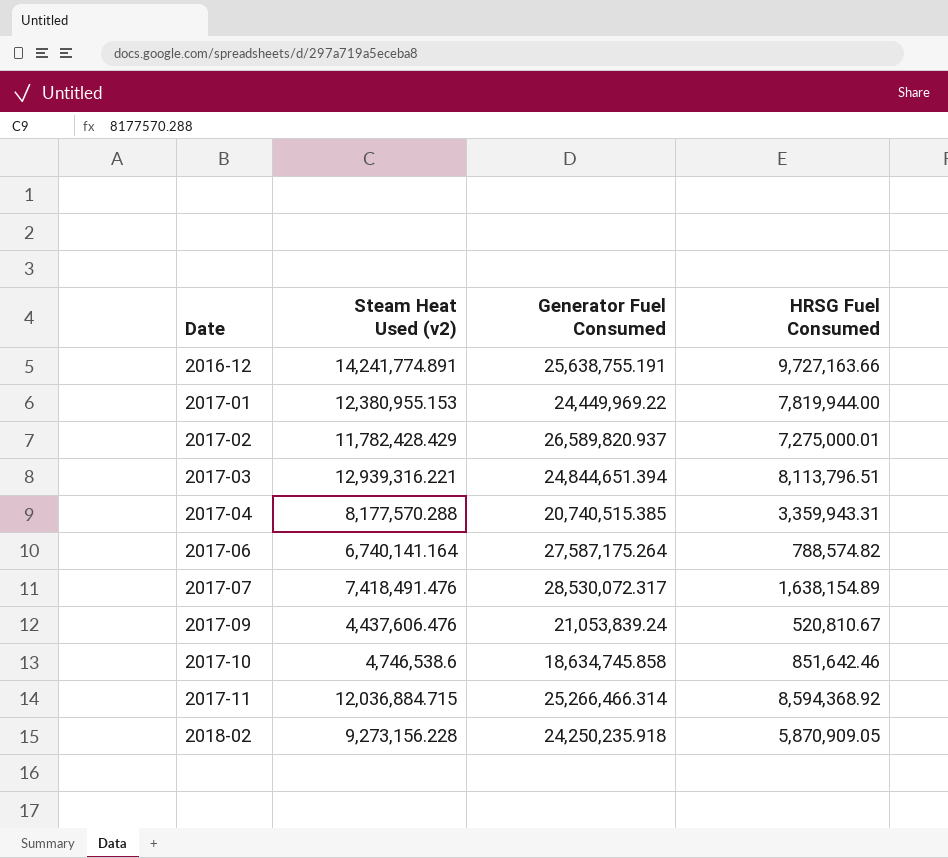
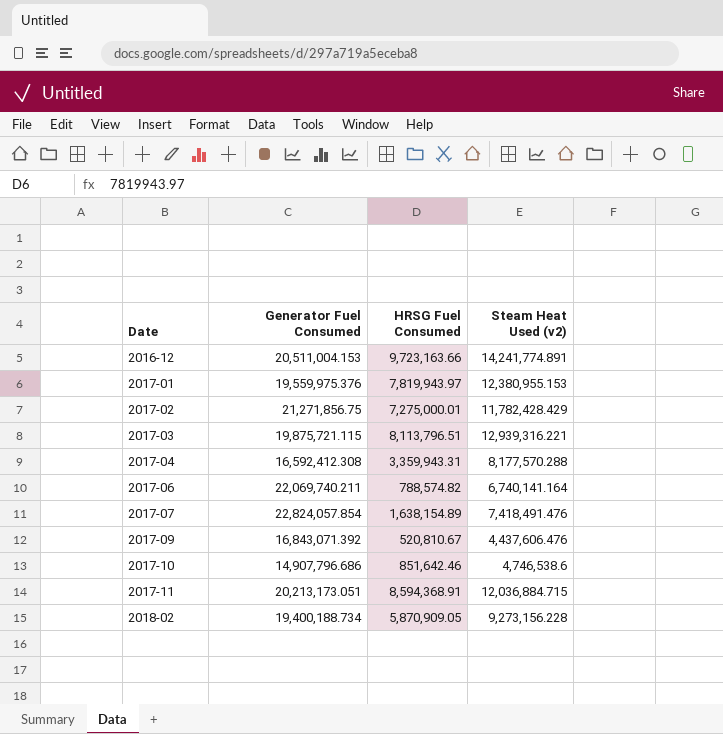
column Steam Heat Used (v2) | position: 2 -> 4
2016-12 | Generator Fuel Consumed: 25,638,755.191 -> 20,511,004.153
2016-12 | HRSG Fuel Consumed: 9,727,163.66 -> 9,723,163.66
2017-01 | Generator Fuel Consumed: 24,449,969.22 -> 19,559,975.376
2017-01 | HRSG Fuel Consumed: 7,819,944.00 -> 7,819,943.97
2017-02 | Generator Fuel Consumed: 26,589,820.937 -> 21,271,856.75
2017-03 | Generator Fuel Consumed: 24,844,651.394 -> 19,875,721.115
2017-04 | Generator Fuel Consumed: 20,740,515.385 -> 16,592,412.308
2017-06 | Generator Fuel Consumed: 27,587,175.264 -> 22,069,740.211
2017-07 | Generator Fuel Consumed: 28,530,072.317 -> 22,824,057.854
2017-09 | Generator Fuel Consumed: 21,053,839.24 -> 16,843,071.392
2017-10 | Generator Fuel Consumed: 18,634,745.858 -> 14,907,796.686
2017-11 | Generator Fuel Consumed: 25,266,466.314 -> 20,213,173.051
2017-11 | HRSG Fuel Consumed: 8,594,368.92 -> 8,594,368.91
2018-02 | Generator Fuel Consumed: 24,250,235.918 -> 19,400,188.734

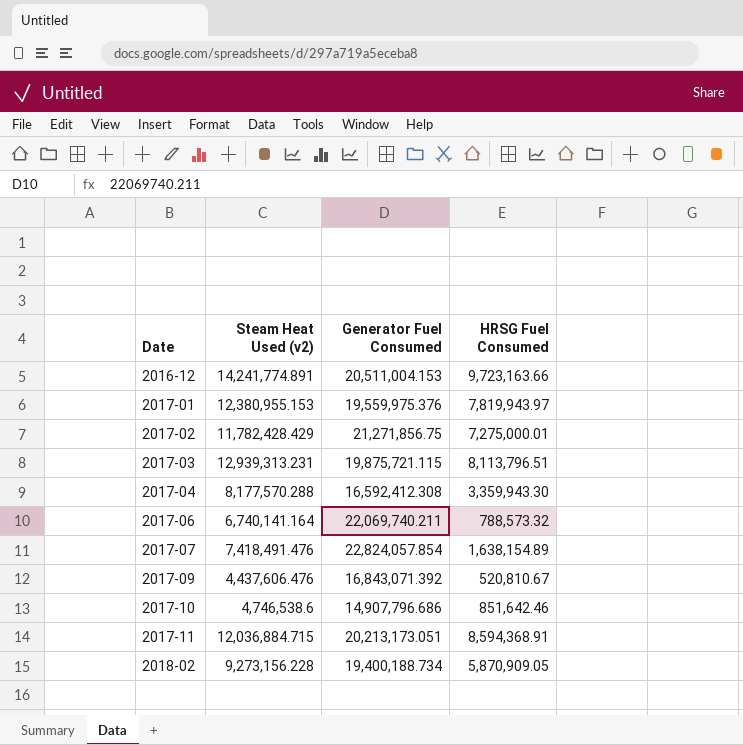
column Steam Heat Used (v2) | position: 4 -> 2
2017-03 | Steam Heat Used (v2): 12,939,316.221 -> 12,939,313.231
2017-04 | HRSG Fuel Consumed: 3,359,943.31 -> 3,359,943.30
2017-06 | HRSG Fuel Consumed: 788,574.82 -> 788,573.32

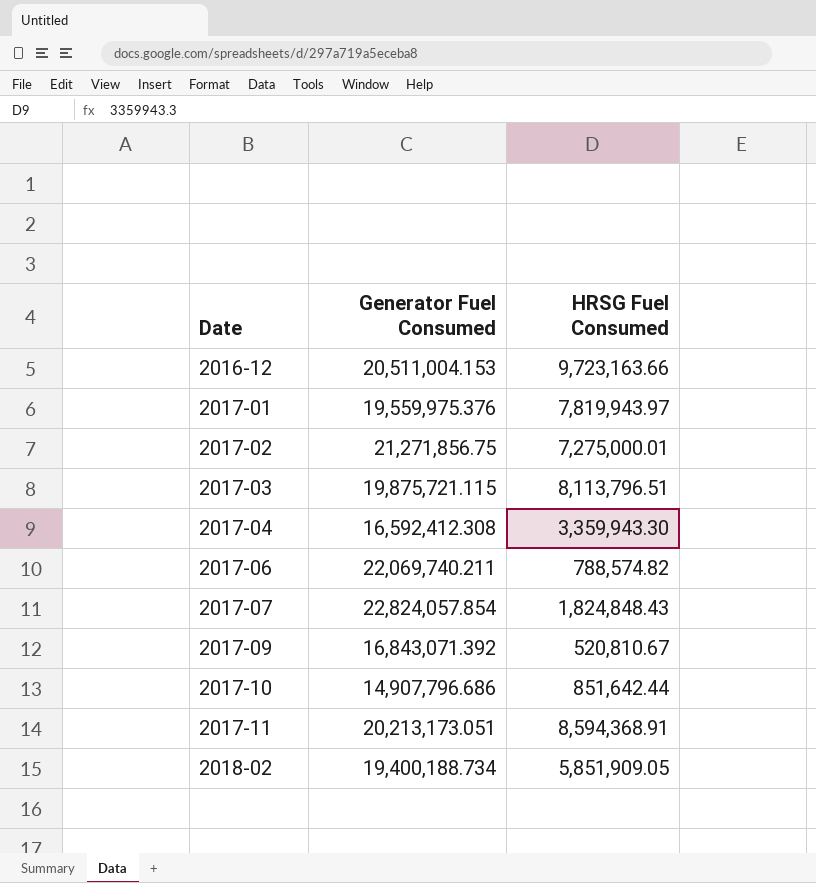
column Steam Heat Used (v2) | position: 2 -> none
2017-06 | HRSG Fuel Consumed: 788,573.32 -> 788,574.82
2017-07 | HRSG Fuel Consumed: 1,638,154.89 -> 1,824,848.43
2017-10 | HRSG Fuel Consumed: 851,642.46 -> 851,642.44
2018-02 | HRSG Fuel Consumed: 5,870,909.05 -> 5,851,909.05

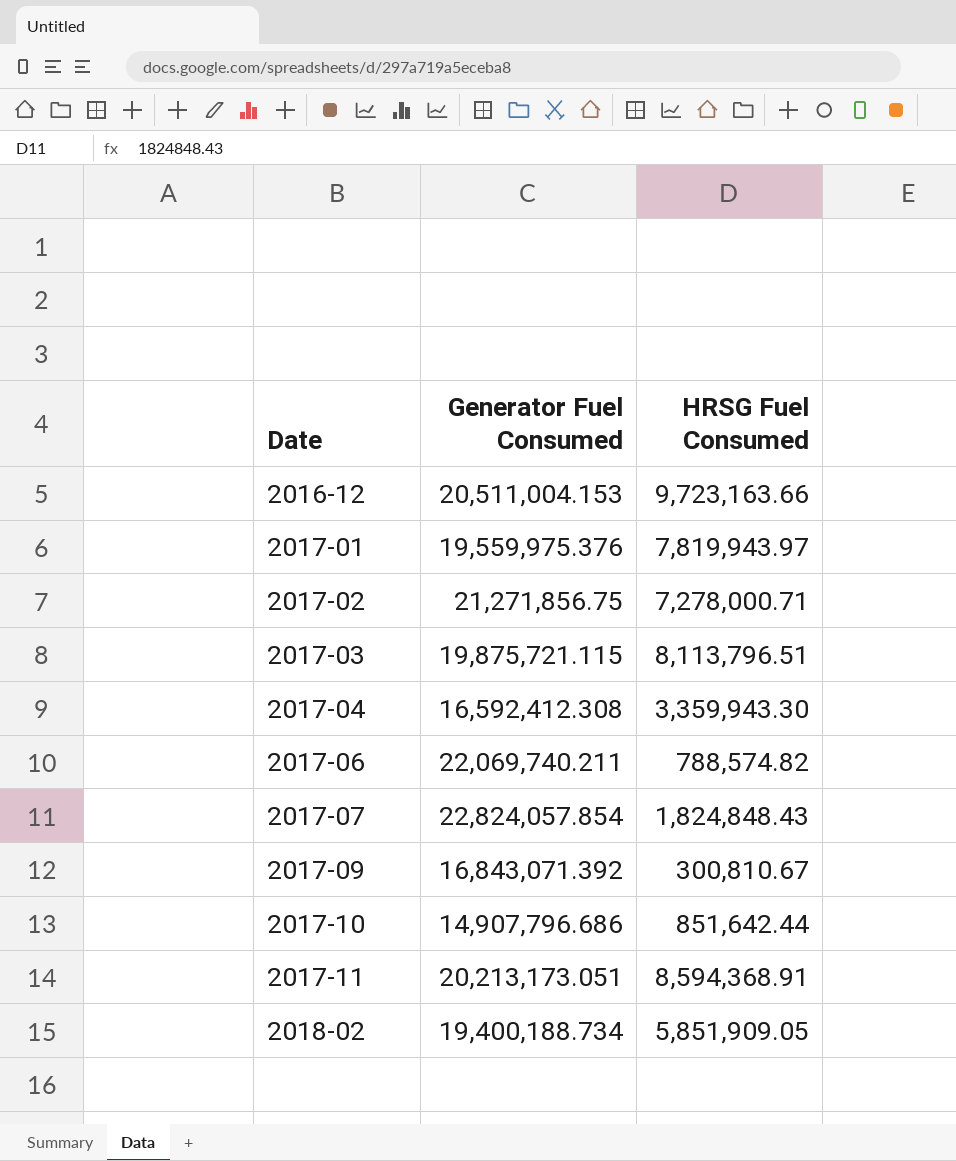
2017-02 | HRSG Fuel Consumed: 7,275,000.01 -> 7,278,000.71
2017-09 | HRSG Fuel Consumed: 520,810.67 -> 300,810.67

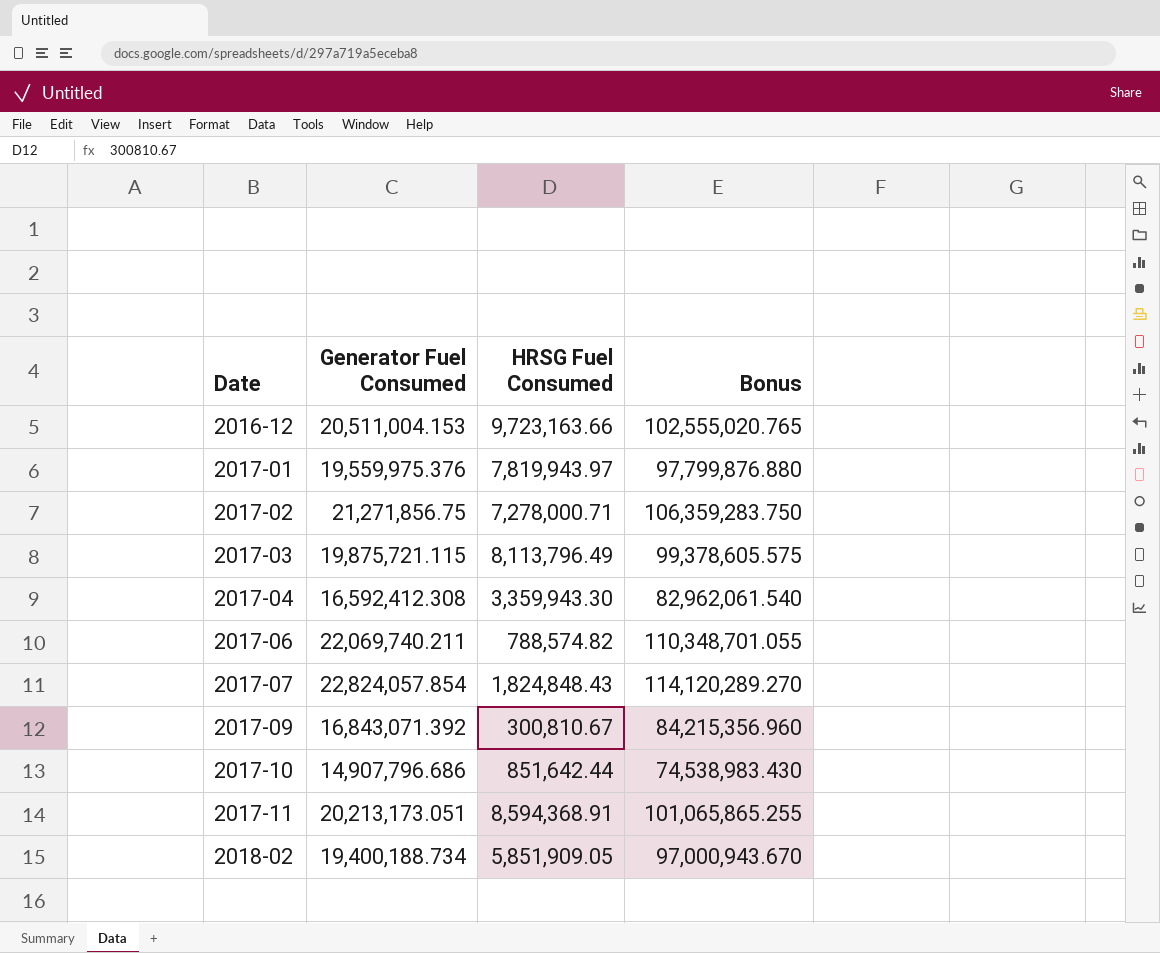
column Bonus | formula: none -> [Generator Fuel Consumed] * 5
2017-03 | HRSG Fuel Consumed: 8,113,796.51 -> 8,113,796.49

